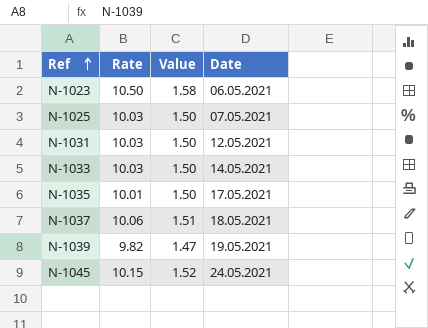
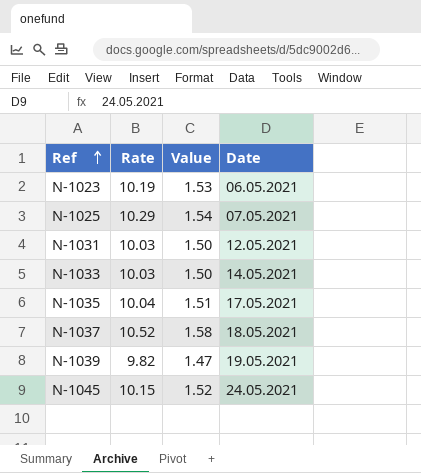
N-1023 | Rate: 10.50 -> 10.19
N-1023 | Value: 1.58 -> 1.53
N-1025 | Rate: 10.03 -> 10.29
N-1025 | Value: 1.50 -> 1.54
N-1035 | Rate: 10.01 -> 10.04
N-1035 | Value: 1.50 -> 1.51
N-1037 | Rate: 10.06 -> 10.52
N-1037 | Value: 1.51 -> 1.58

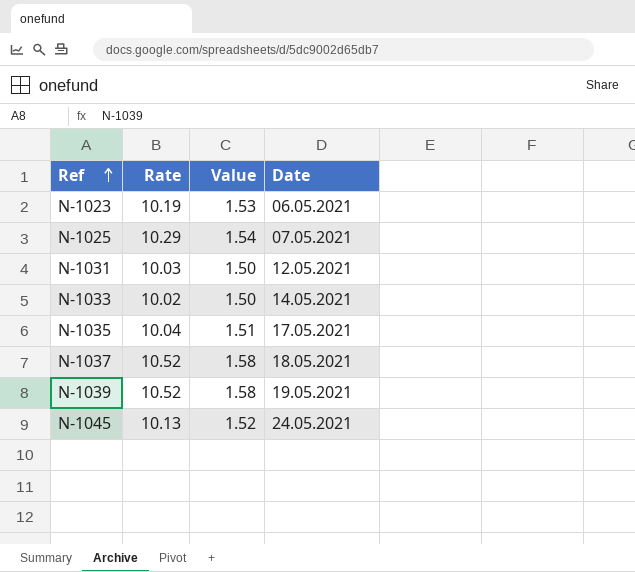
N-1033 | Rate: 10.03 -> 10.02
N-1039 | Rate: 9.82 -> 10.52
N-1039 | Value: 1.47 -> 1.58
N-1045 | Rate: 10.15 -> 10.13

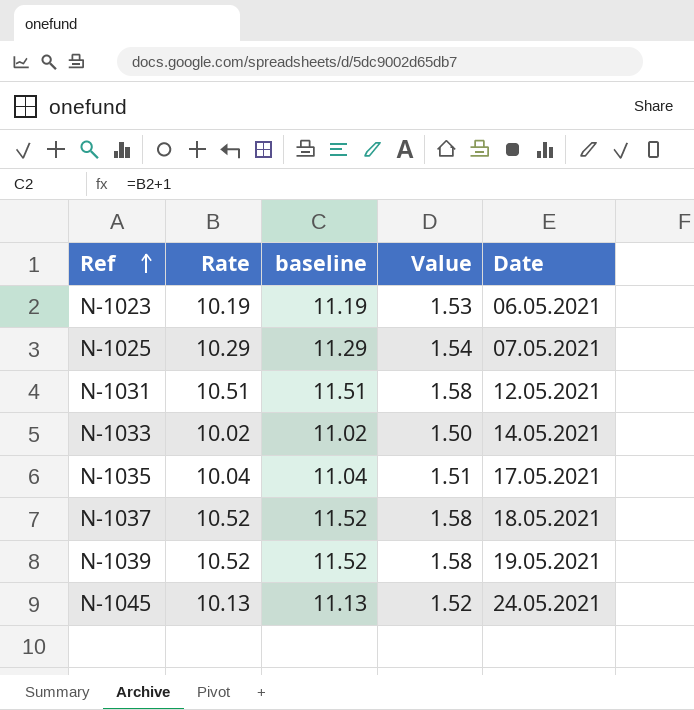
column baseline | formula: none -> [Rate] + 1
N-1031 | Rate: 10.03 -> 10.51
N-1031 | Value: 1.50 -> 1.58

